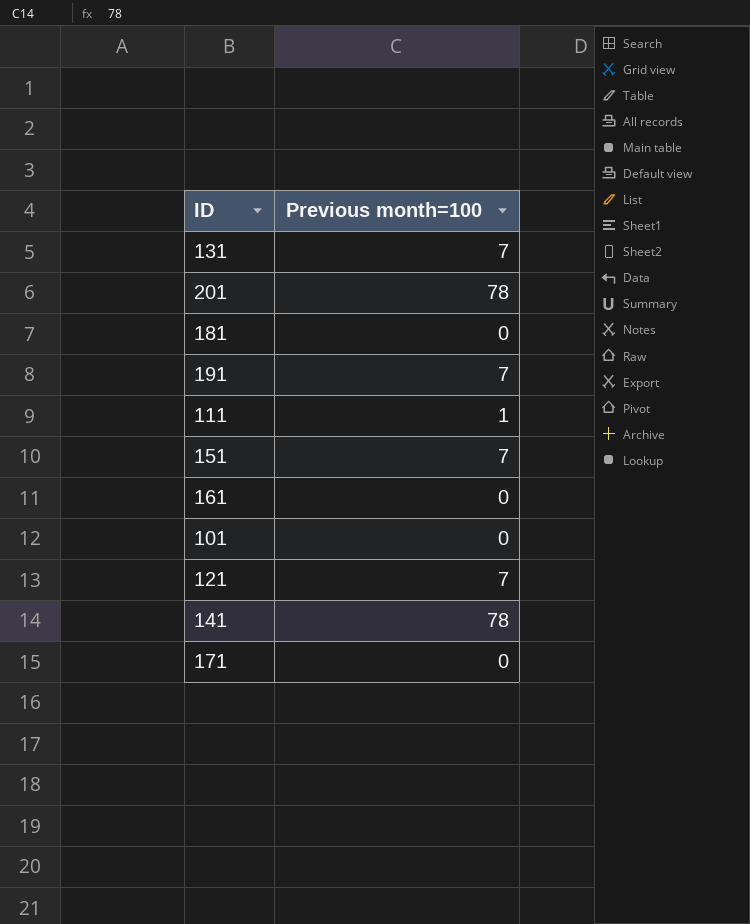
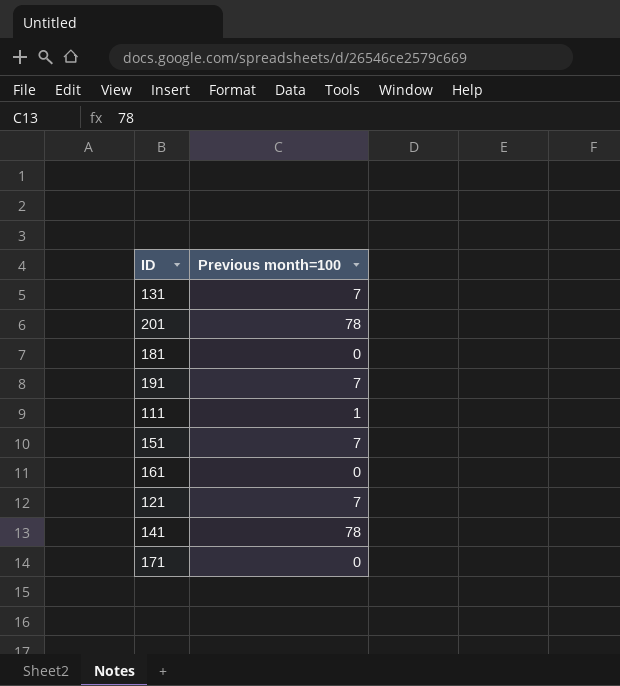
row 101: 0 -> none

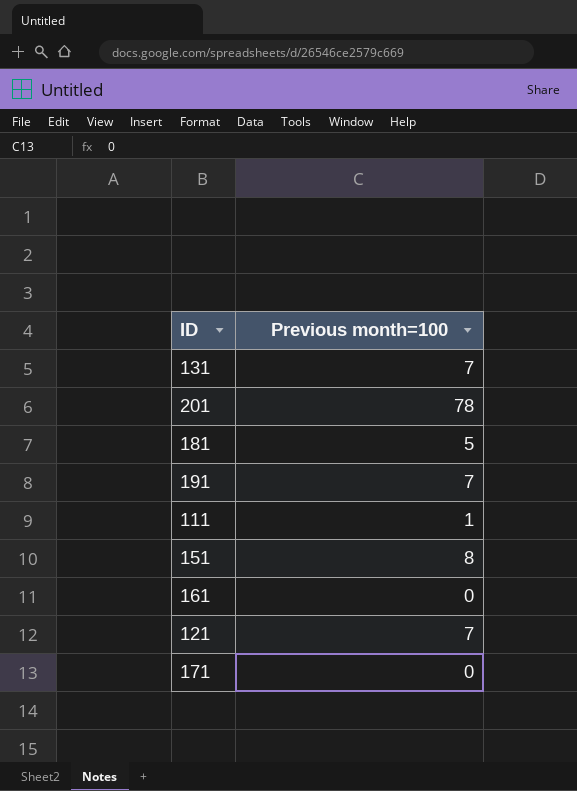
row 141: 78 -> none
181 | Previous month=100: 0 -> 5
151 | Previous month=100: 7 -> 8

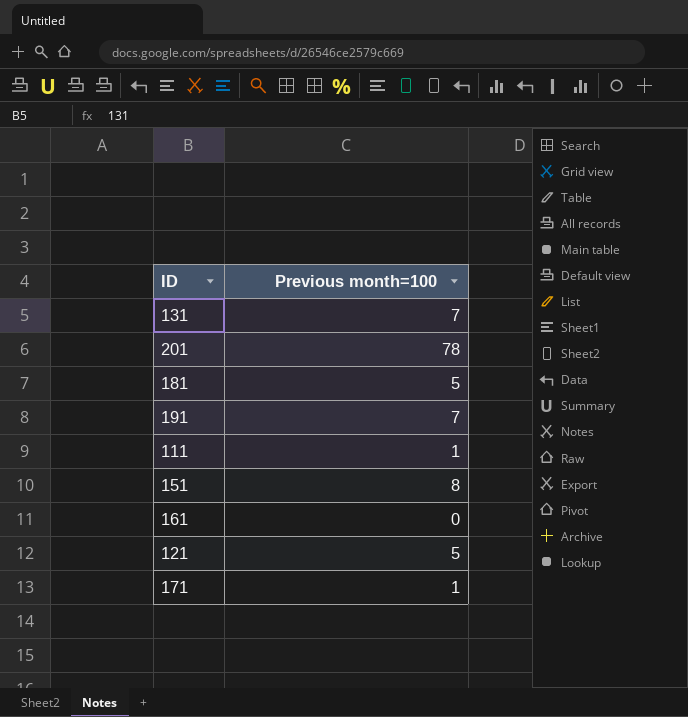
121 | Previous month=100: 7 -> 5
171 | Previous month=100: 0 -> 1

